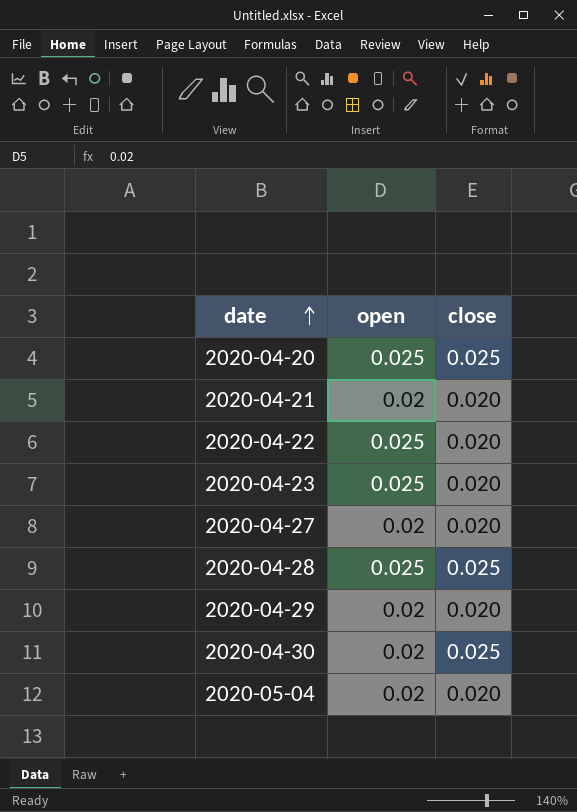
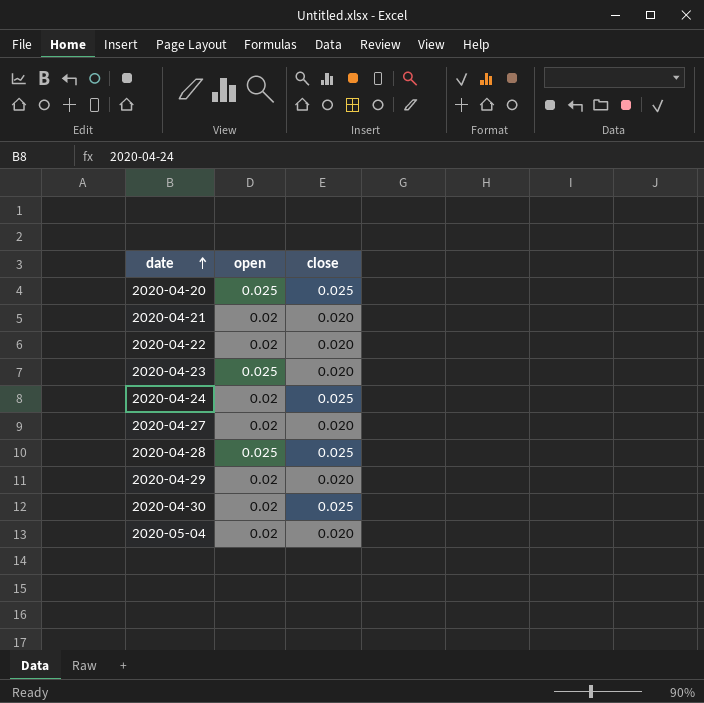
2020-04-22 | open: 0.025 -> 0.02
row 2020-04-24: none -> 0.02 | 0.025

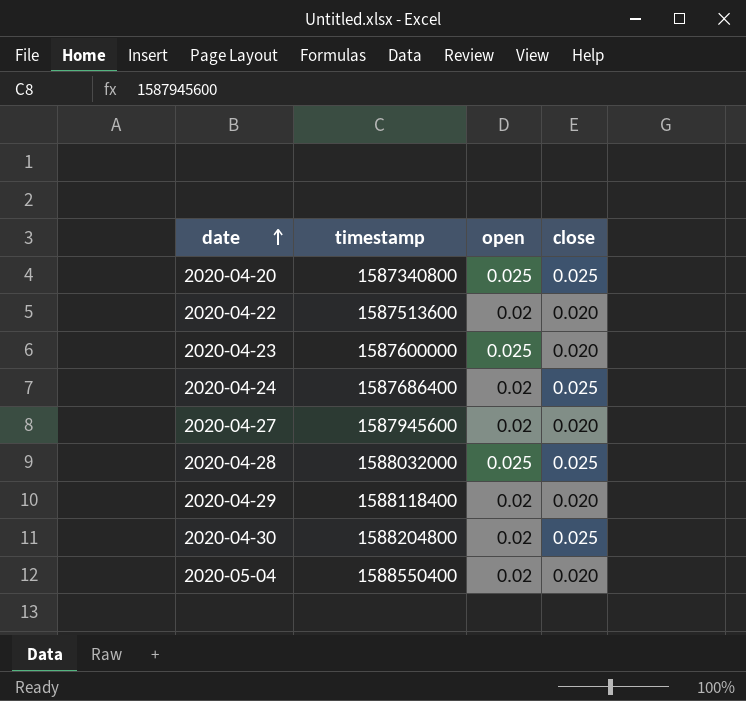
column timestamp | position: none -> 2
row 2020-04-21: 0.02 | 0.020 -> none

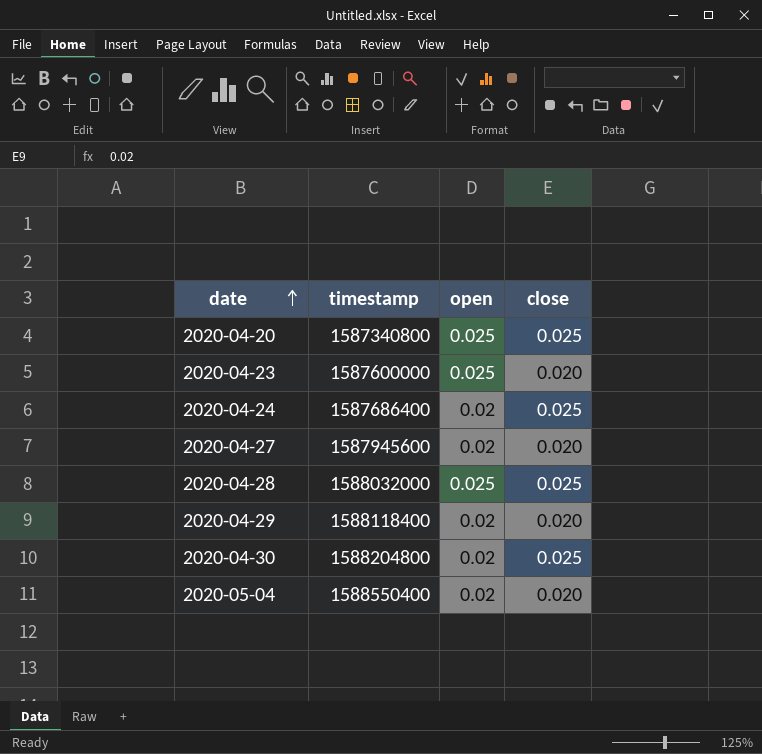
row 2020-04-22: 1587513600 | 0.02 | 0.020 -> none

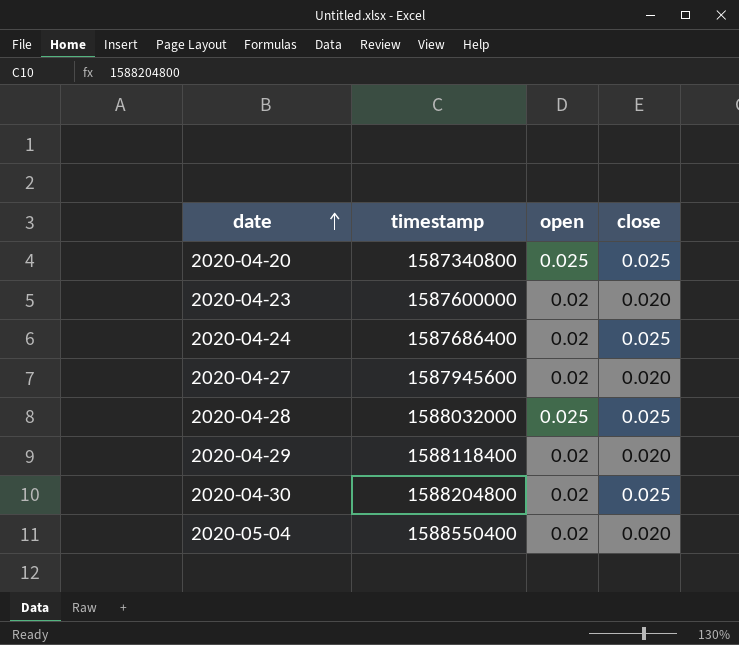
2020-04-23 | open: 0.025 -> 0.02

